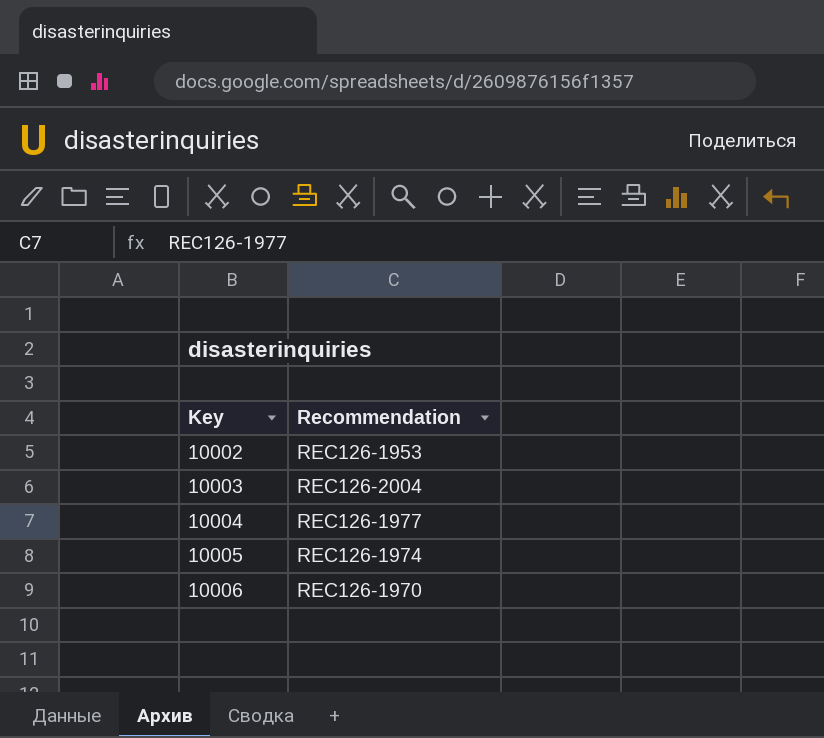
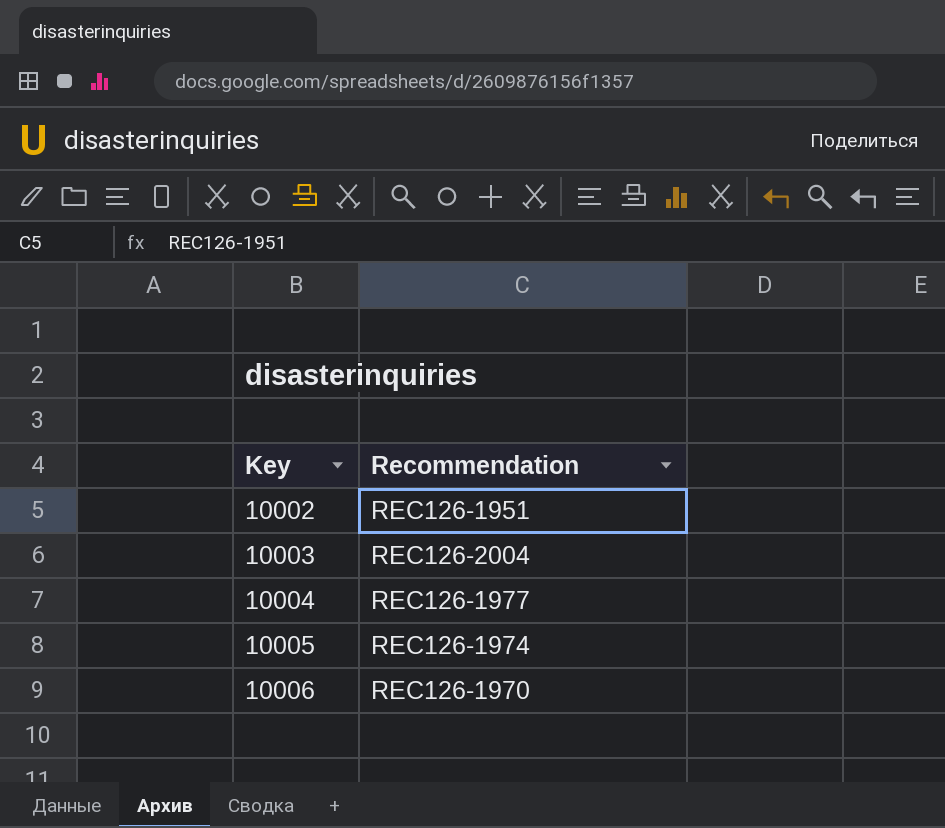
10002 | Recommendation: REC126-1953 -> REC126-1951

